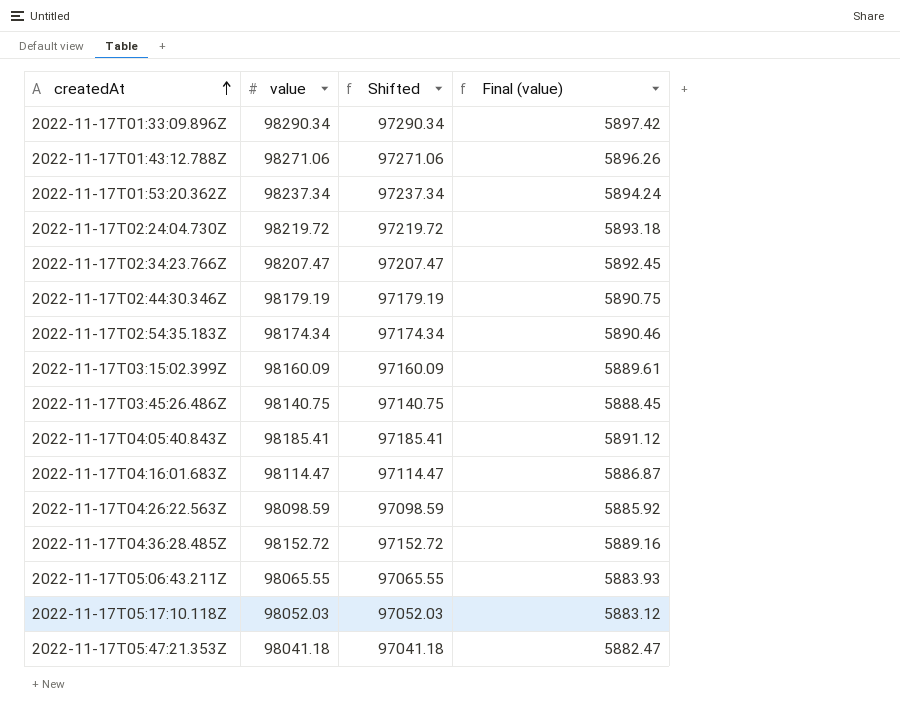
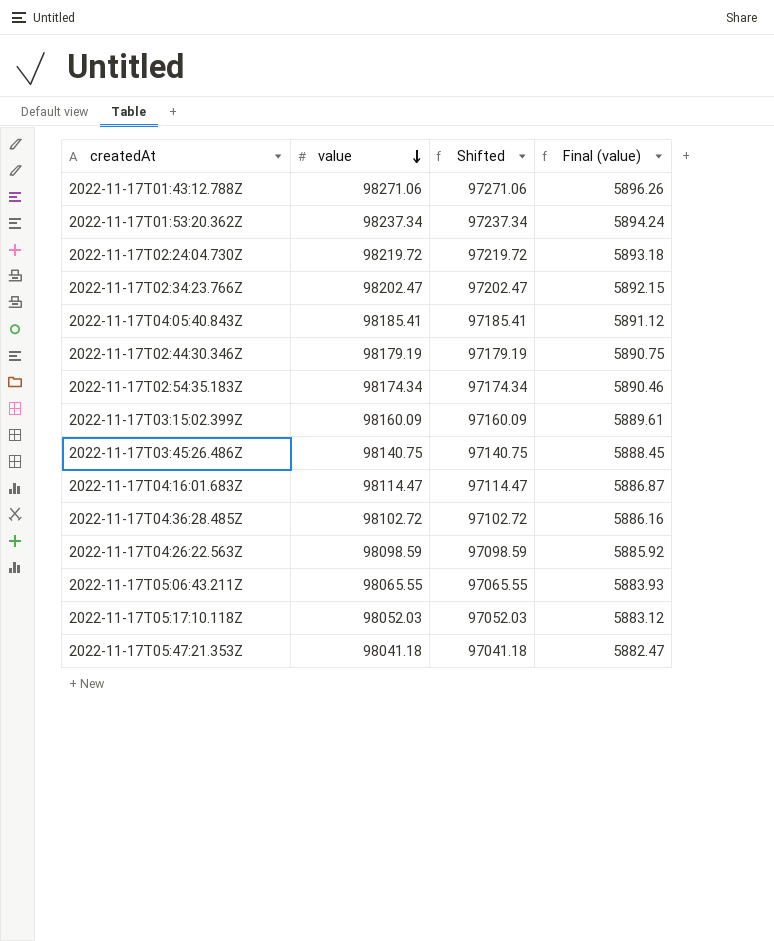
row order: createdAt ascending -> value descending
row 2022-11-17T01:33:09.896Z: 98290.34 | 97290.34 | 5897.42 -> none
2022-11-17T02:34:23.766Z | value: 98207.47 -> 98202.47
2022-11-17T02:34:23.766Z | Shifted: 97207.47 -> 97202.47
2022-11-17T02:34:23.766Z | Final (value): 5892.45 -> 5892.15
2022-11-17T04:36:28.485Z | value: 98152.72 -> 98102.72
2022-11-17T04:36:28.485Z | Shifted: 97152.72 -> 97102.72
2022-11-17T04:36:28.485Z | Final (value): 5889.16 -> 5886.16

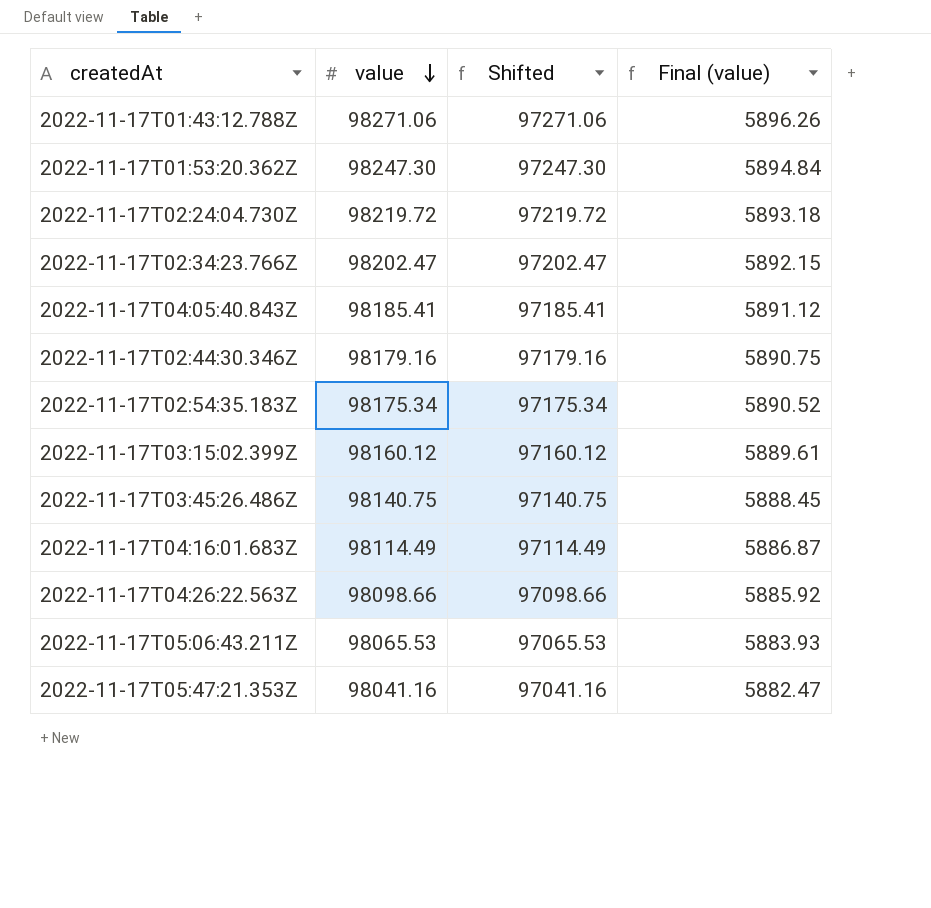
row 2022-11-17T04:36:28.485Z: 98102.72 | 97102.72 | 5886.16 -> none
row 2022-11-17T05:17:10.118Z: 98052.03 | 97052.03 | 5883.12 -> none
2022-11-17T01:53:20.362Z | value: 98237.34 -> 98247.30
2022-11-17T01:53:20.362Z | Shifted: 97237.34 -> 97247.30
2022-11-17T01:53:20.362Z | Final (value): 5894.24 -> 5894.84
2022-11-17T02:44:30.346Z | value: 98179.19 -> 98179.16
2022-11-17T02:44:30.346Z | Shifted: 97179.19 -> 97179.16
2022-11-17T02:54:35.183Z | value: 98174.34 -> 98175.34
2022-11-17T02:54:35.183Z | Shifted: 97174.34 -> 97175.34
2022-11-17T02:54:35.183Z | Final (value): 5890.46 -> 5890.52
2022-11-17T03:15:02.399Z | value: 98160.09 -> 98160.12
2022-11-17T03:15:02.399Z | Shifted: 97160.09 -> 97160.12
2022-11-17T04:16:01.683Z | value: 98114.47 -> 98114.49
2022-11-17T04:16:01.683Z | Shifted: 97114.47 -> 97114.49
2022-11-17T04:26:22.563Z | value: 98098.59 -> 98098.66
2022-11-17T04:26:22.563Z | Shifted: 97098.59 -> 97098.66
2022-11-17T05:06:43.211Z | value: 98065.55 -> 98065.53
2022-11-17T05:06:43.211Z | Shifted: 97065.55 -> 97065.53
2022-11-17T05:47:21.353Z | value: 98041.18 -> 98041.16
2022-11-17T05:47:21.353Z | Shifted: 97041.18 -> 97041.16

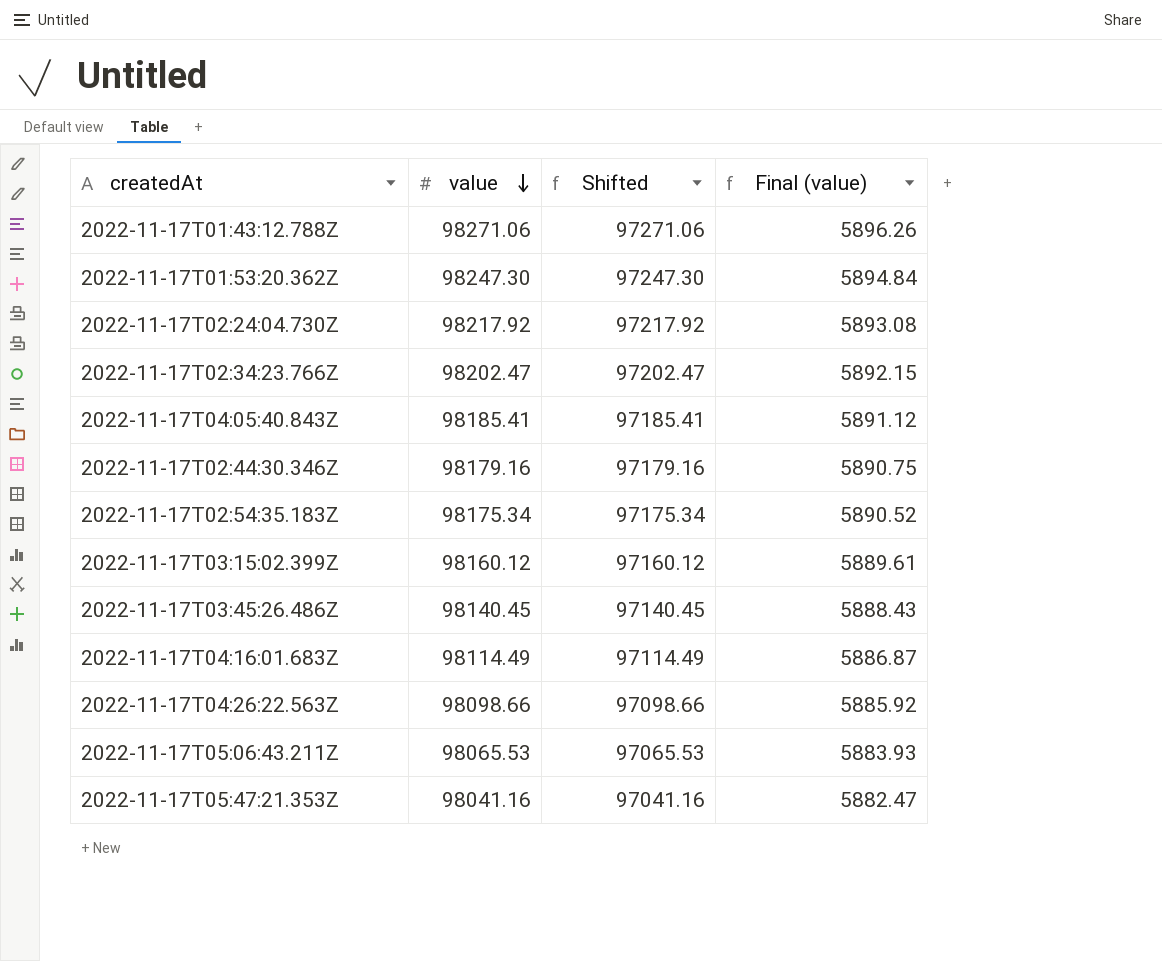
2022-11-17T02:24:04.730Z | value: 98219.72 -> 98217.92
2022-11-17T02:24:04.730Z | Shifted: 97219.72 -> 97217.92
2022-11-17T02:24:04.730Z | Final (value): 5893.18 -> 5893.08
2022-11-17T03:45:26.486Z | value: 98140.75 -> 98140.45
2022-11-17T03:45:26.486Z | Shifted: 97140.75 -> 97140.45
2022-11-17T03:45:26.486Z | Final (value): 5888.45 -> 5888.43

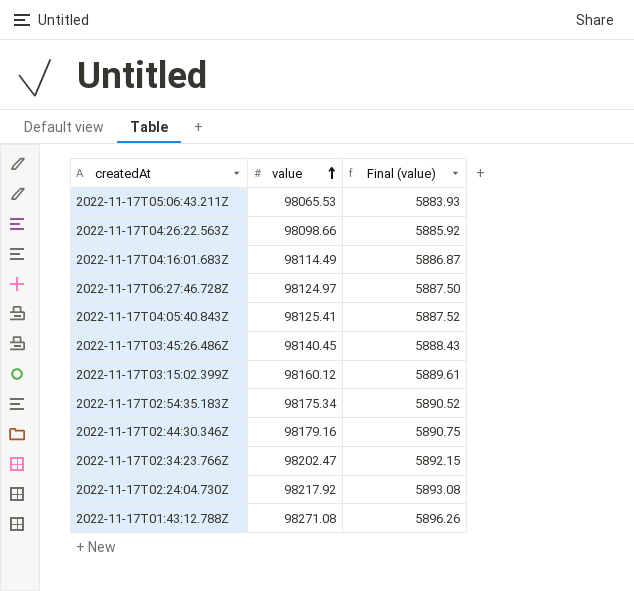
row order: value descending -> value ascending
column Shifted | formula: [value] - 1000 -> none
row 2022-11-17T01:53:20.362Z: 98247.30 | 97247.30 | 5894.84 -> none
row 2022-11-17T05:47:21.353Z: 98041.16 | 97041.16 | 5882.47 -> none
row 2022-11-17T06:27:46.728Z: none -> 98124.97 | 5887.50
2022-11-17T04:05:40.843Z | value: 98185.41 -> 98125.41
2022-11-17T04:05:40.843Z | Final (value): 5891.12 -> 5887.52
2022-11-17T01:43:12.788Z | value: 98271.06 -> 98271.08

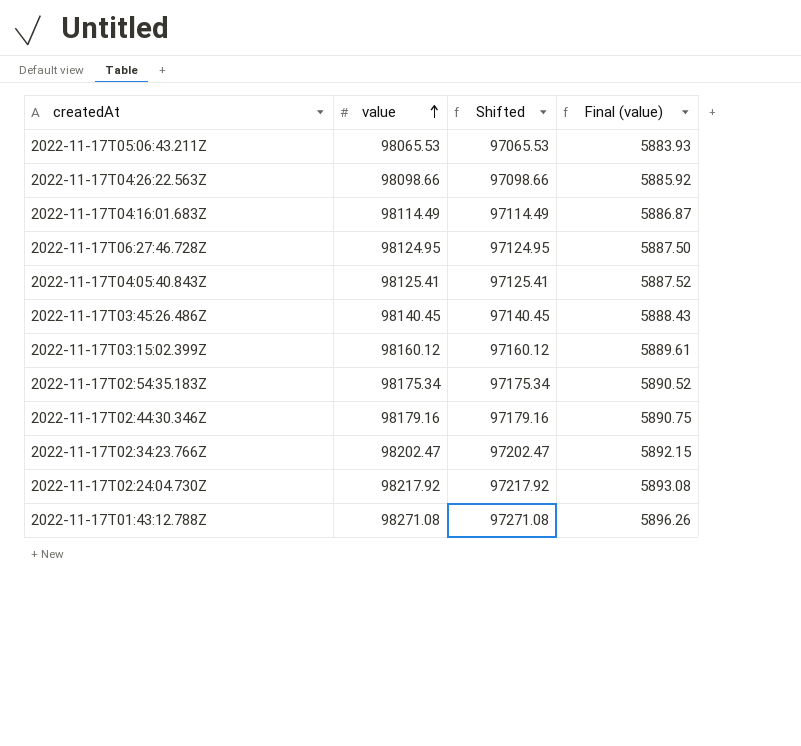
column Shifted | formula: none -> [value] - 1000
2022-11-17T06:27:46.728Z | value: 98124.97 -> 98124.95

